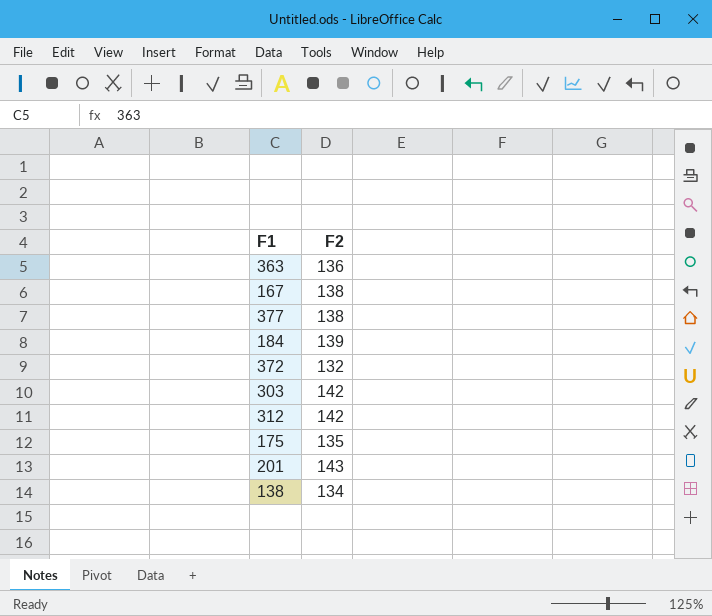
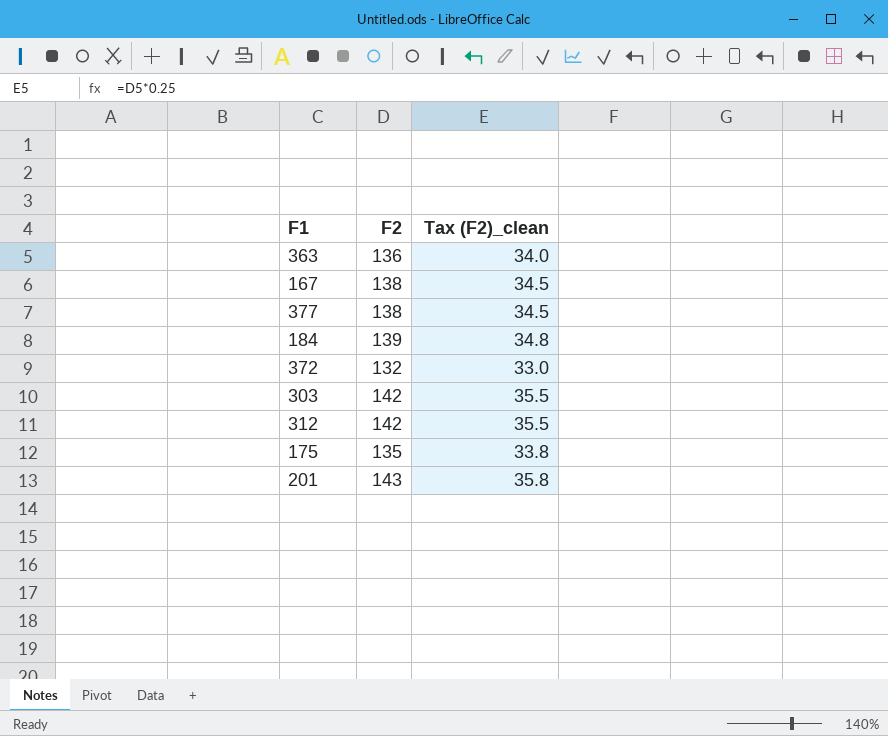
column Tax (F2)_clean | formula: none -> [F2] * 0.25
row 138: 134 -> none

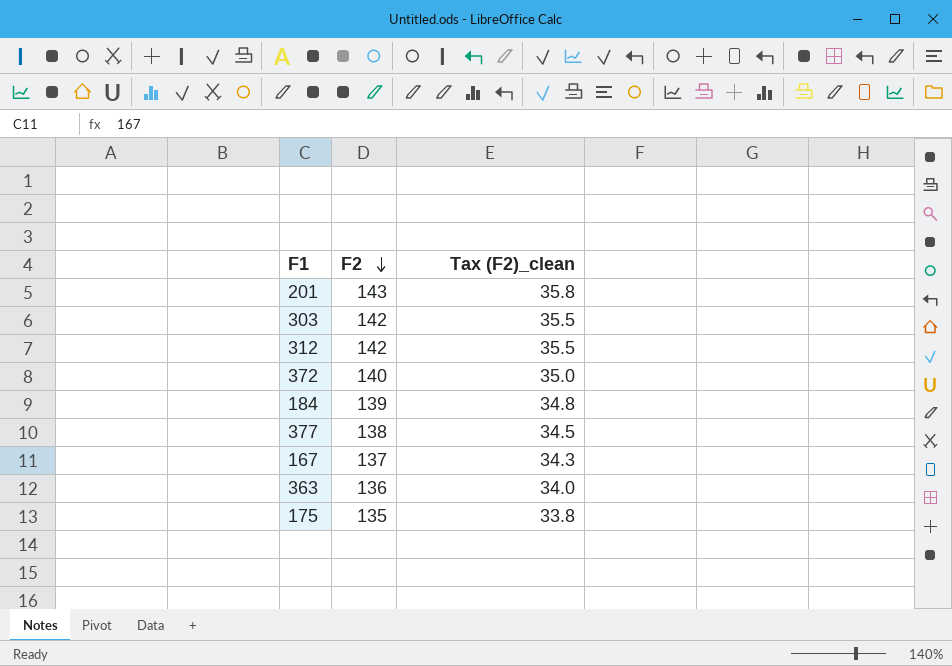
row order: none -> F2 descending
372 | F2: 132 -> 140
372 | Tax (F2)_clean: 33.0 -> 35.0
167 | F2: 138 -> 137
167 | Tax (F2)_clean: 34.5 -> 34.3

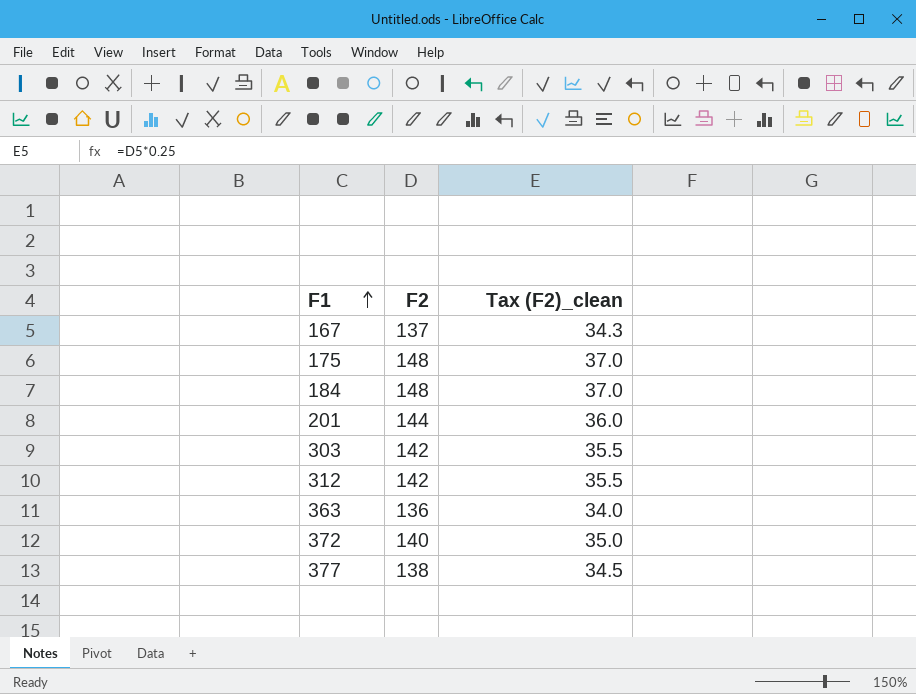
row order: F2 descending -> F1 ascending
175 | F2: 135 -> 148
175 | Tax (F2)_clean: 33.8 -> 37.0
184 | F2: 139 -> 148
184 | Tax (F2)_clean: 34.8 -> 37.0
201 | F2: 143 -> 144
201 | Tax (F2)_clean: 35.8 -> 36.0

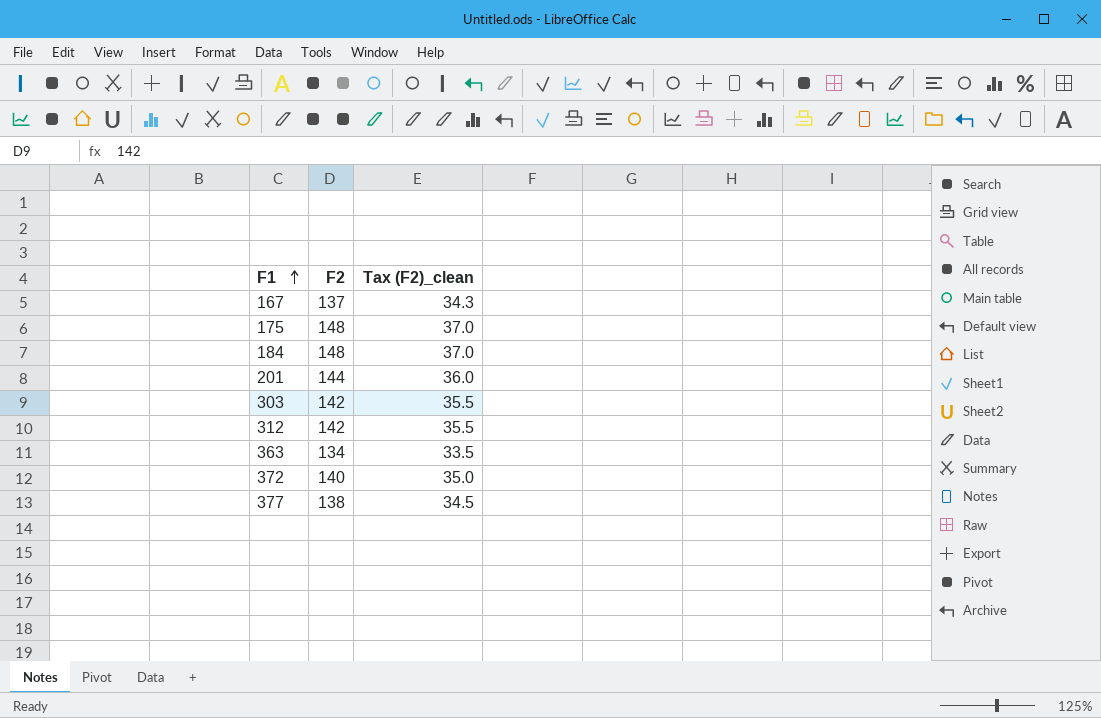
363 | F2: 136 -> 134
363 | Tax (F2)_clean: 34.0 -> 33.5

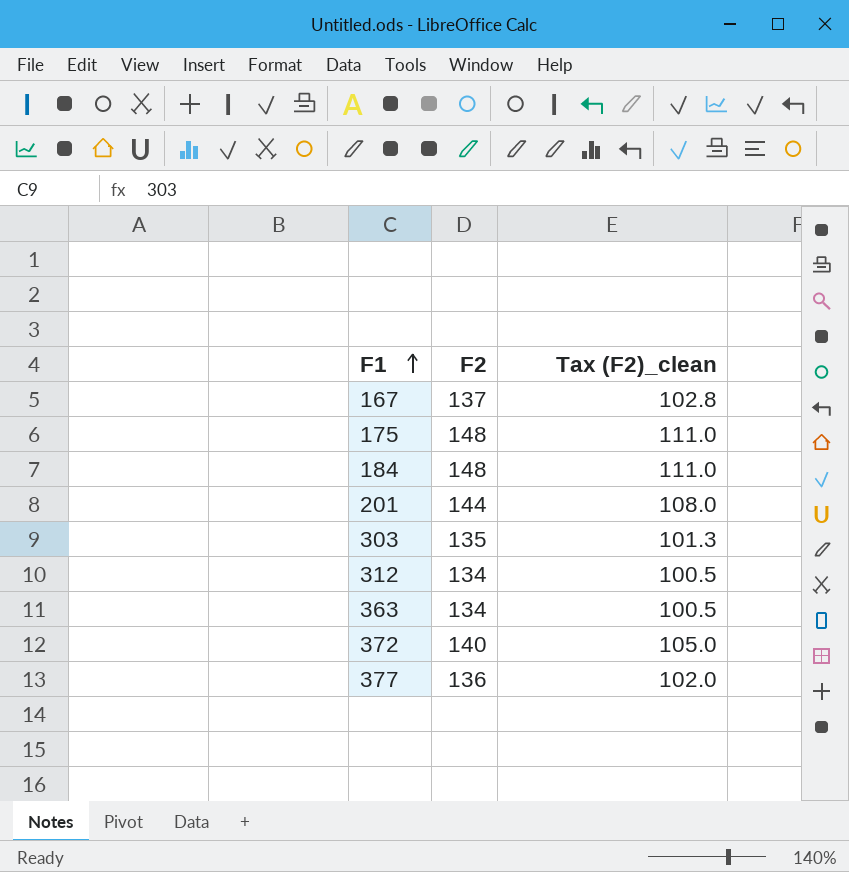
column Tax (F2)_clean | formula: [F2] * 0.25 -> [F2] * 0.75
303 | F2: 142 -> 135
312 | F2: 142 -> 134
377 | F2: 138 -> 136

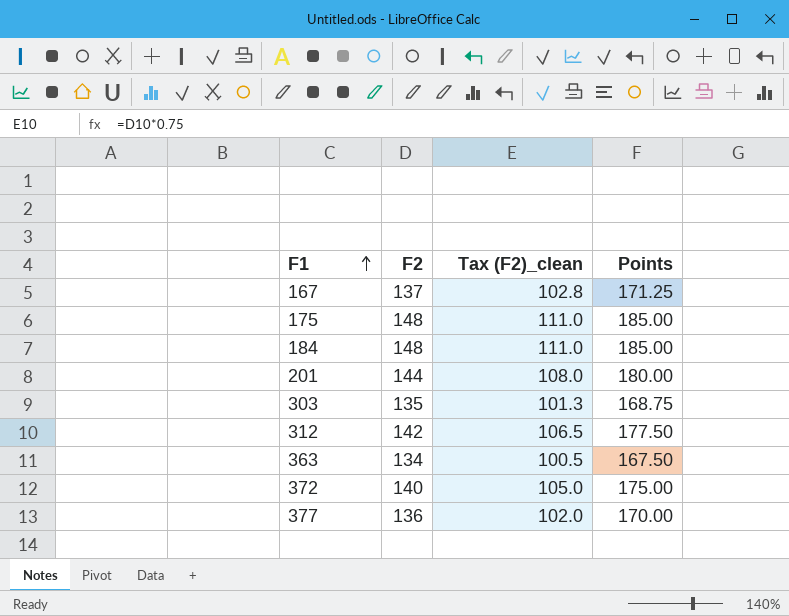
column Points | formula: none -> [F2] * 1.25
312 | F2: 134 -> 142
312 | Tax (F2)_clean: 100.5 -> 106.5

